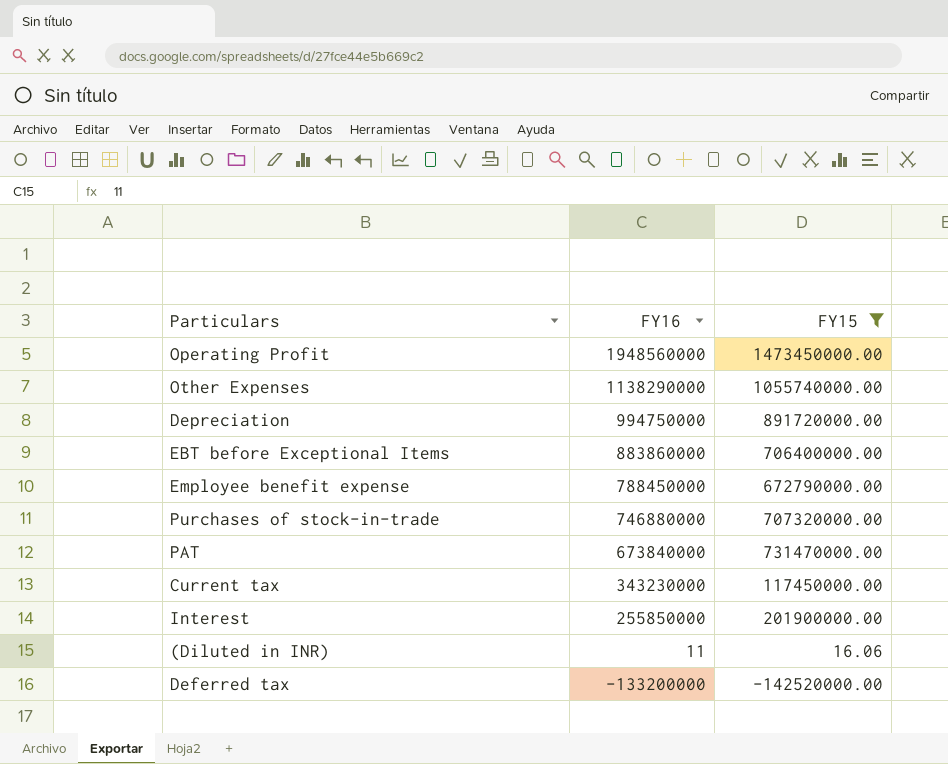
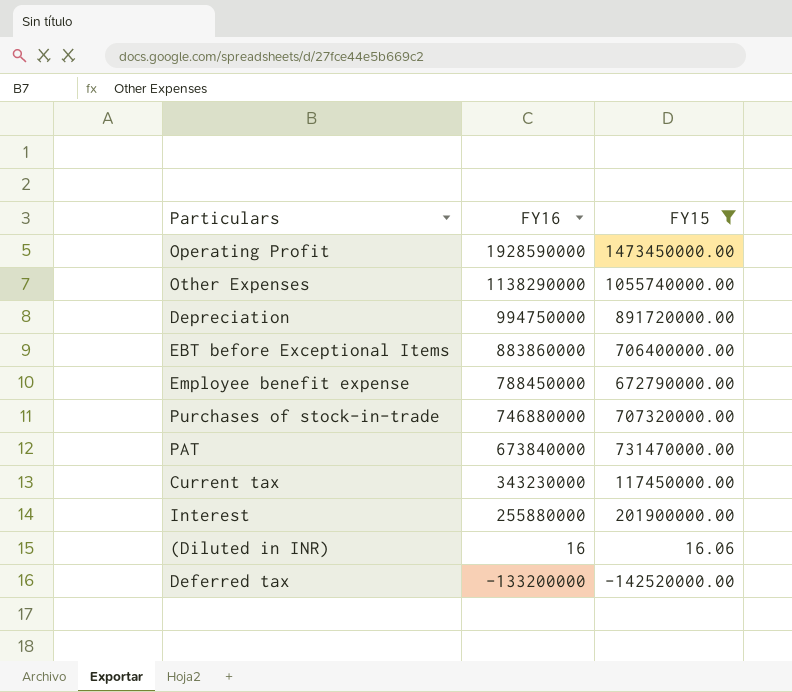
Operating Profit | FY16: 1948560000 -> 1928590000
Interest | FY16: 255850000 -> 255880000
(Diluted in INR) | FY16: 11 -> 16

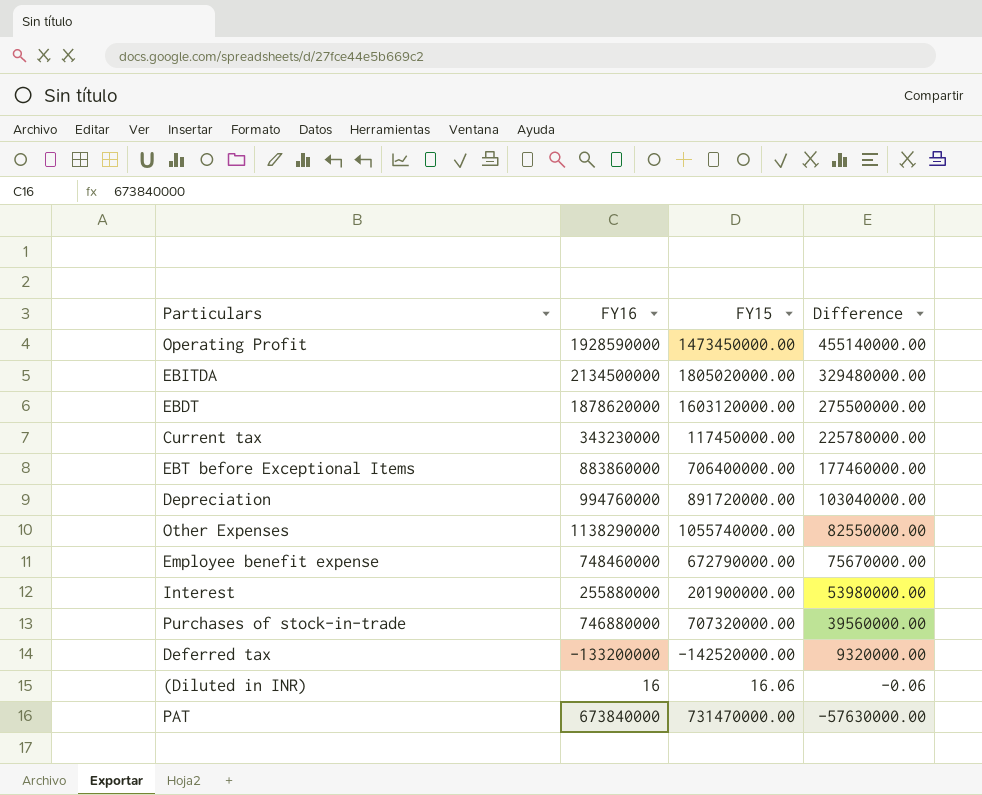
filter: FY15 <= 1473450000.00 -> none
row order: FY16 descending -> Difference descending
column Difference | formula: none -> [FY16] - [FY15]
Depreciation | FY16: 994750000 -> 994760000
Employee benefit expense | FY16: 788450000 -> 748460000

